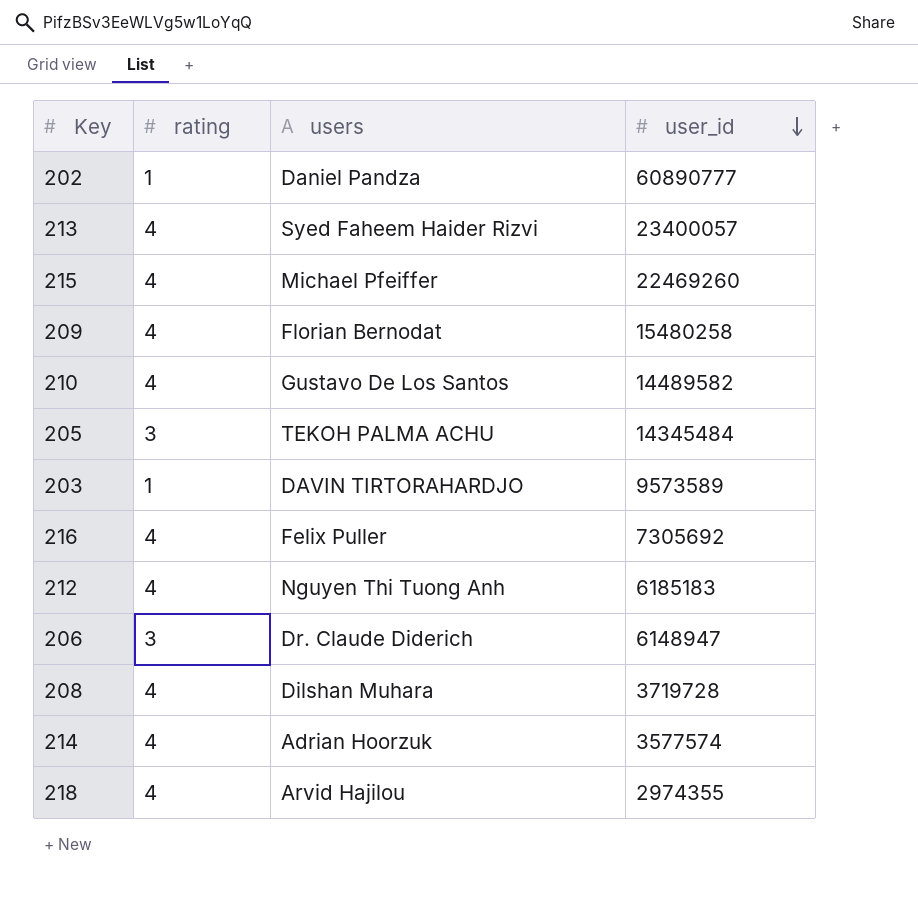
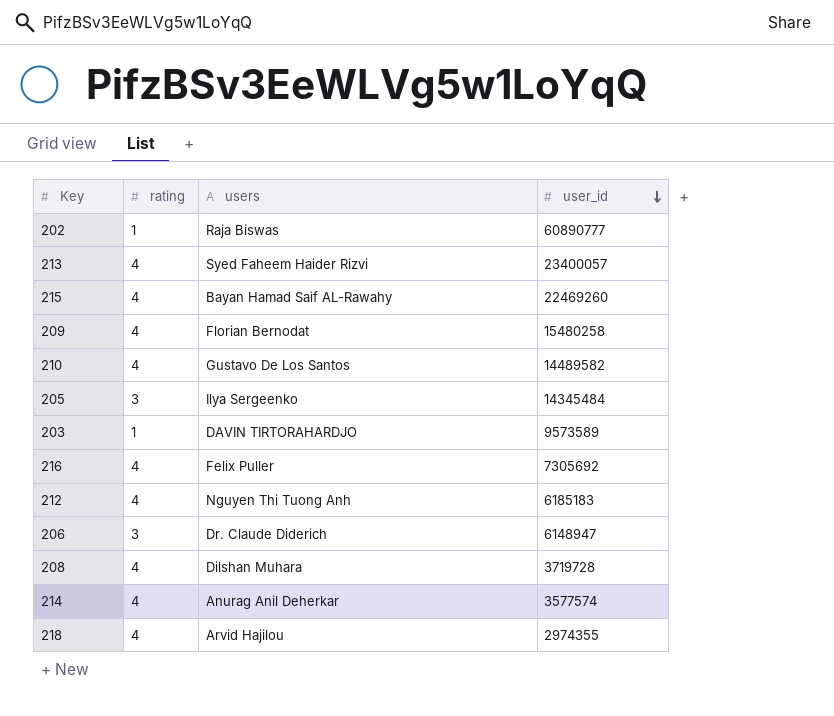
202 | users: Daniel Pandza -> Raja Biswas
215 | users: Michael Pfeiffer -> Bayan Hamad Saif AL-Rawahy
205 | users: TEKOH PALMA ACHU -> Ilya Sergeenko
214 | users: Adrian Hoorzuk -> Anurag Anil Deherkar

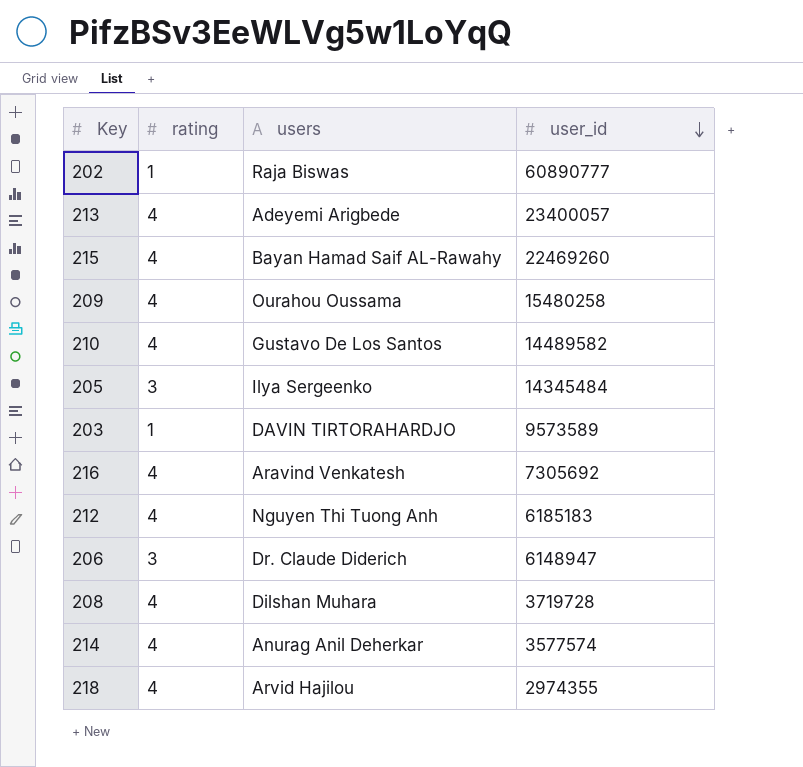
213 | users: Syed Faheem Haider Rizvi -> Adeyemi Arigbede
209 | users: Florian Bernodat -> Ourahou Oussama
216 | users: Felix Puller -> Aravind Venkatesh

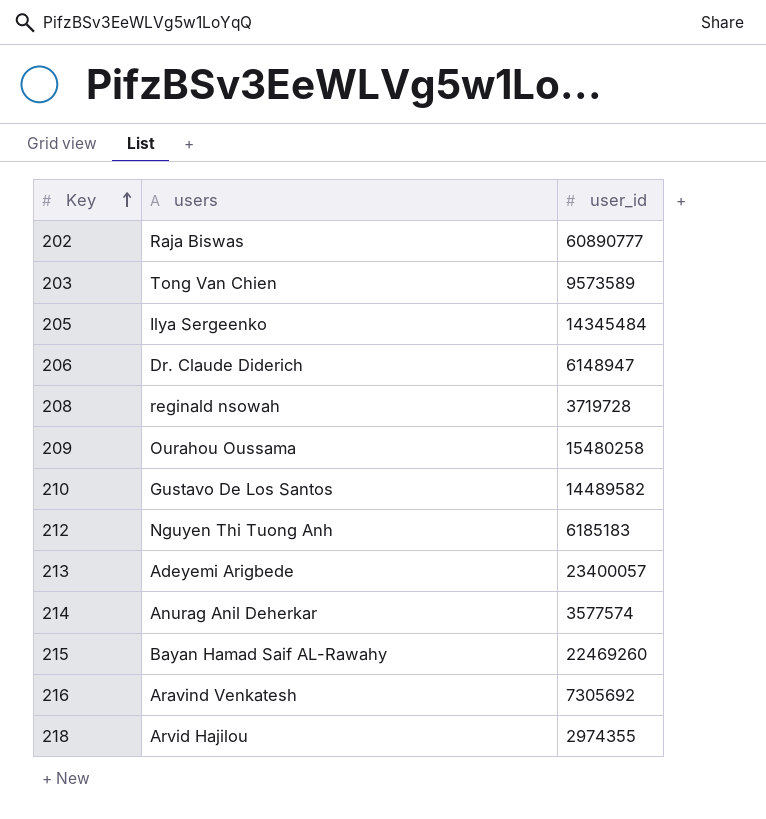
row order: user_id descending -> Key ascending
column rating | position: 2 -> none
203 | users: DAVIN TIRTORAHARDJO -> Tong Van Chien
208 | users: Dilshan Muhara -> reginald nsowah

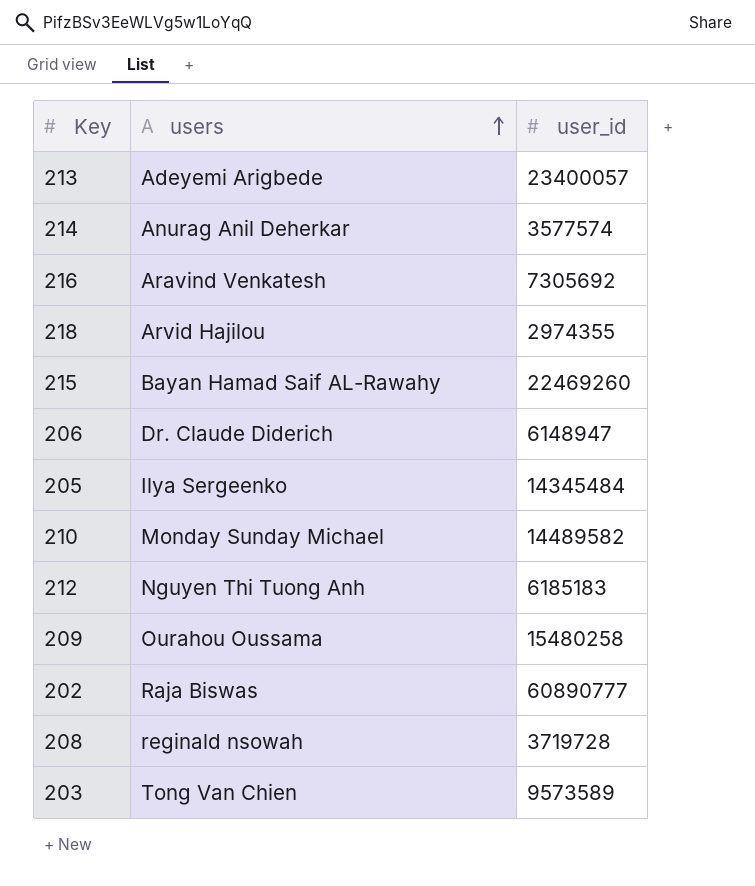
row order: Key ascending -> users ascending
210 | users: Gustavo De Los Santos -> Monday Sunday Michael

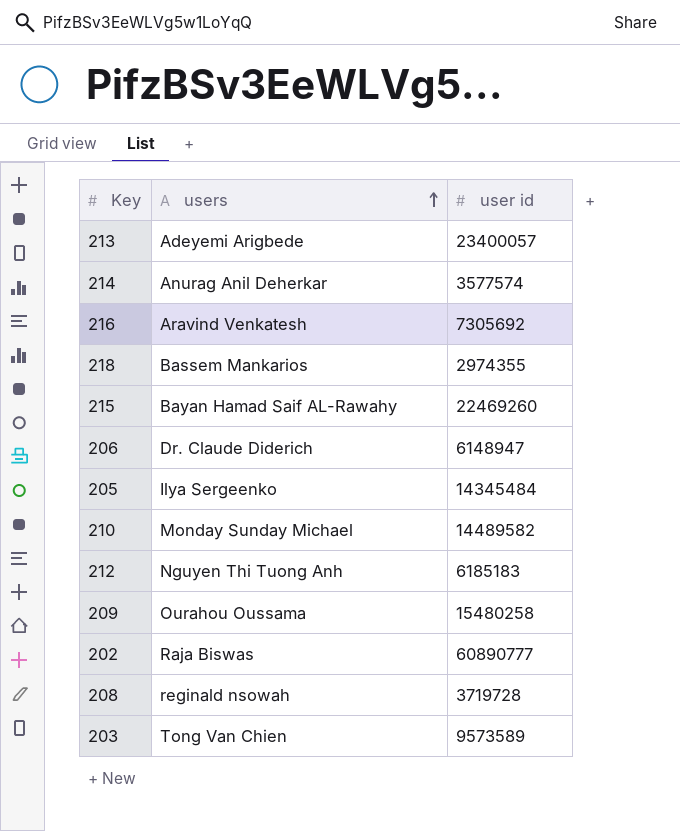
column name: user_id -> user id
218 | users: Arvid Hajilou -> Bassem Mankarios

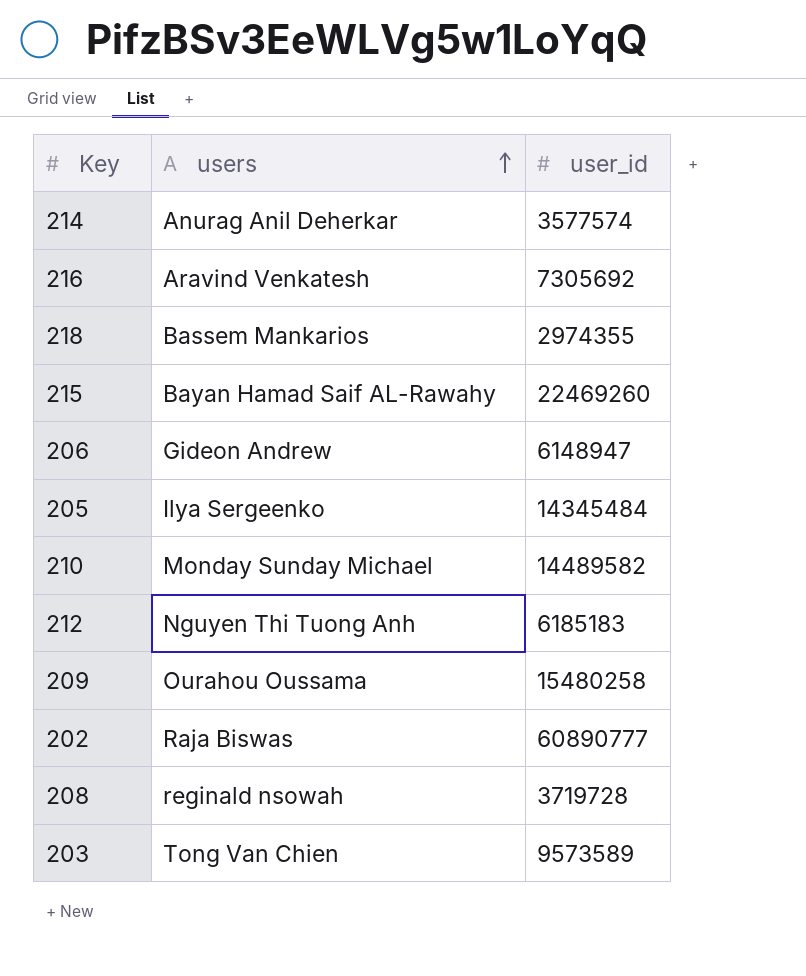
column name: user id -> user_id
row 213: Adeyemi Arigbede | 23400057 -> none
206 | users: Dr. Claude Diderich -> Gideon Andrew

